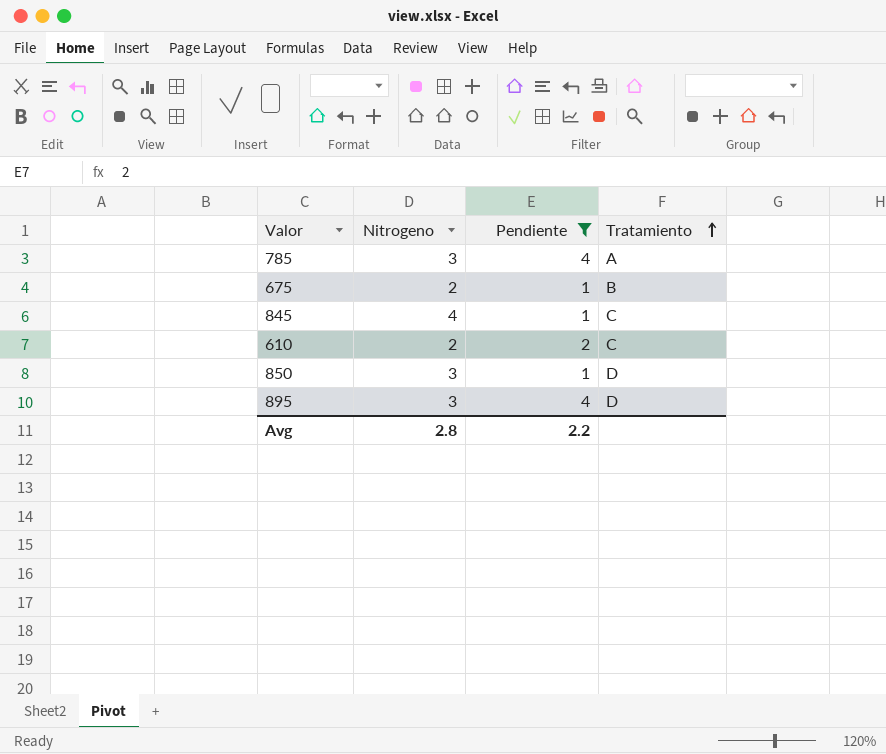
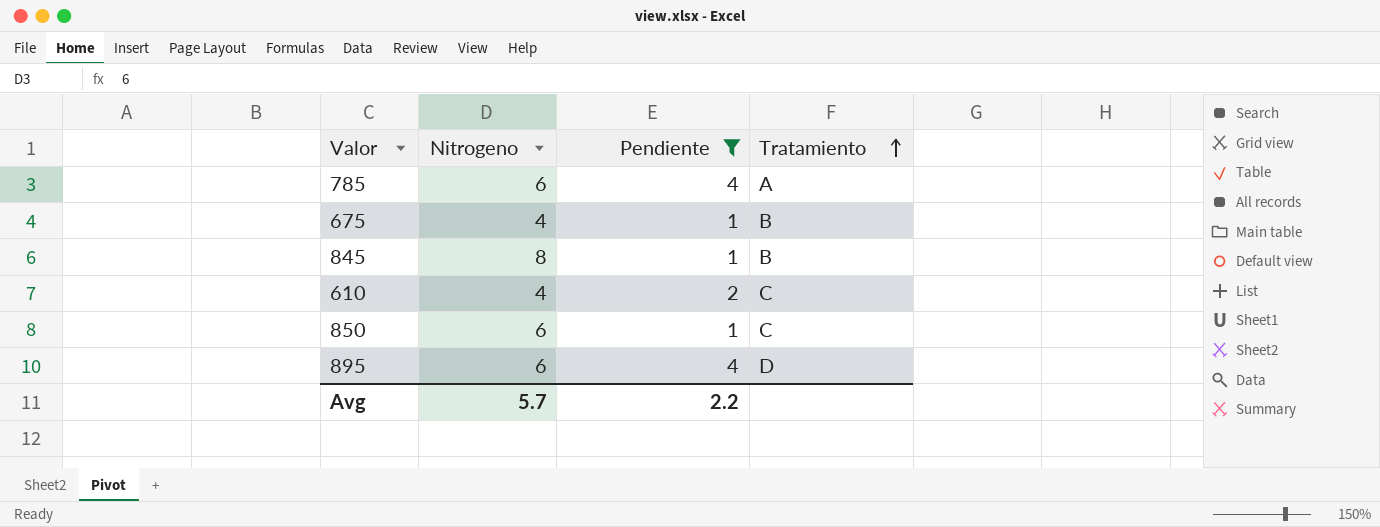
785 | Nitrogeno: 3 -> 6
675 | Nitrogeno: 2 -> 4
845 | Nitrogeno: 4 -> 8
845 | Tratamiento: C -> B
610 | Nitrogeno: 2 -> 4
850 | Nitrogeno: 3 -> 6
850 | Tratamiento: D -> C
895 | Nitrogeno: 3 -> 6
Avg | Nitrogeno: 2.8 -> 5.7

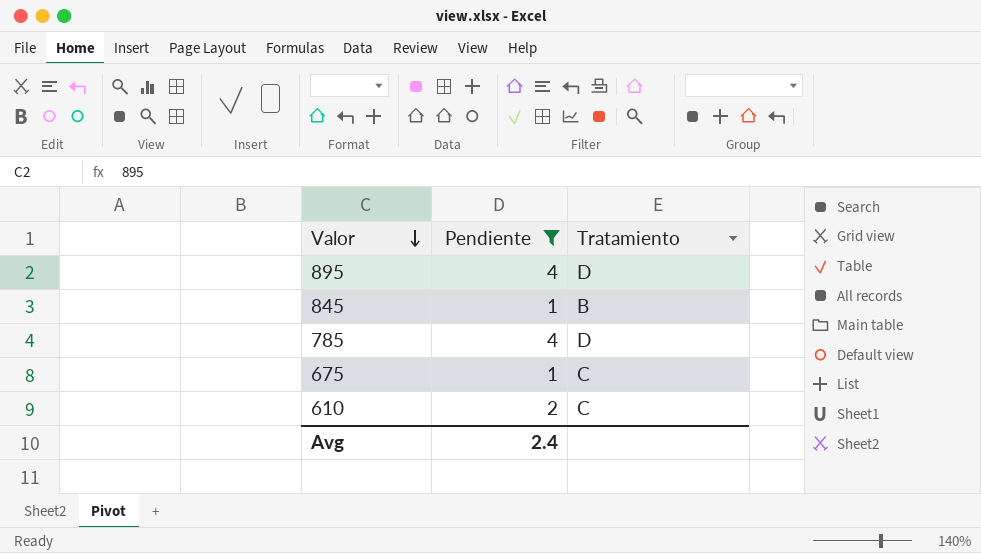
row order: Tratamiento ascending -> Valor descending
column Nitrogeno | position: 2 -> none
row 850: 6 | 1 | C -> none
785 | Tratamiento: A -> D
675 | Tratamiento: B -> C
Avg | Pendiente: 2.2 -> 2.4

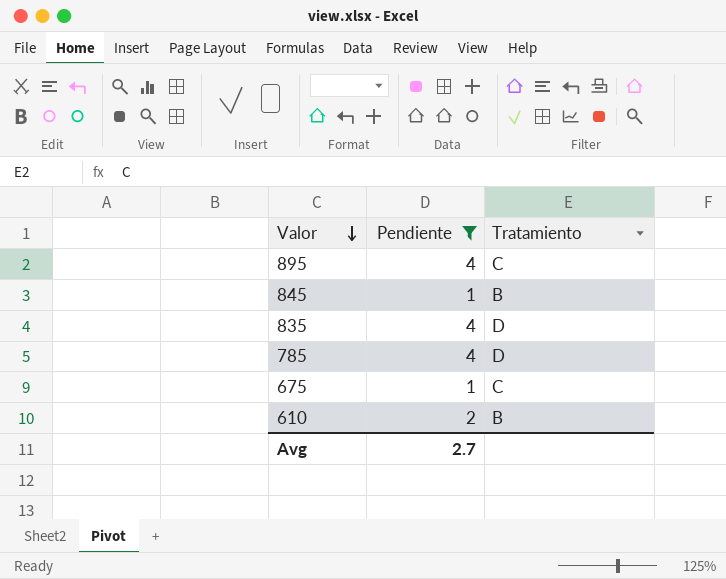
895 | Tratamiento: D -> C
row 835: none -> 4 | D
610 | Tratamiento: C -> B
Avg | Pendiente: 2.4 -> 2.7

